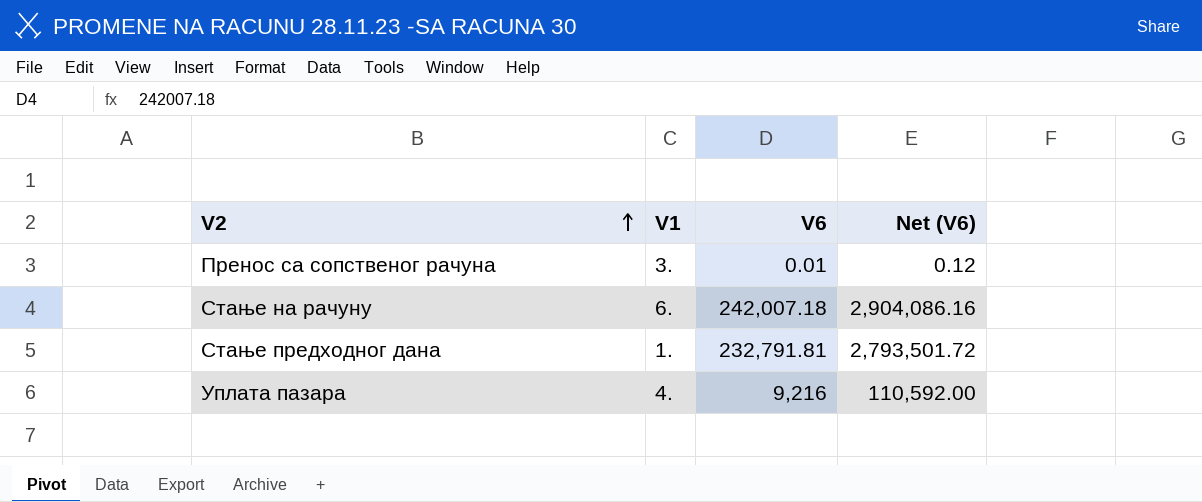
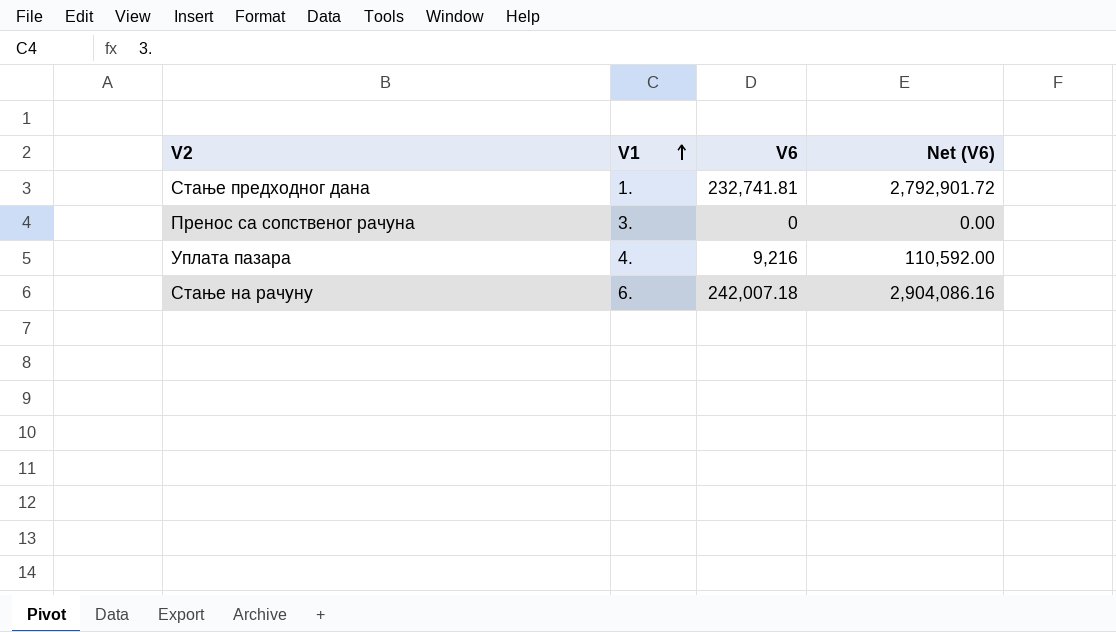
row order: V2 ascending -> V1 ascending
Стање предходног дана | V6: 232,791.81 -> 232,741.81
Стање предходног дана | Net (V6): 2,793,501.72 -> 2,792,901.72
Пренос са сопственог рачуна | V6: 0.01 -> 0
Пренос са сопственог рачуна | Net (V6): 0.12 -> 0.00

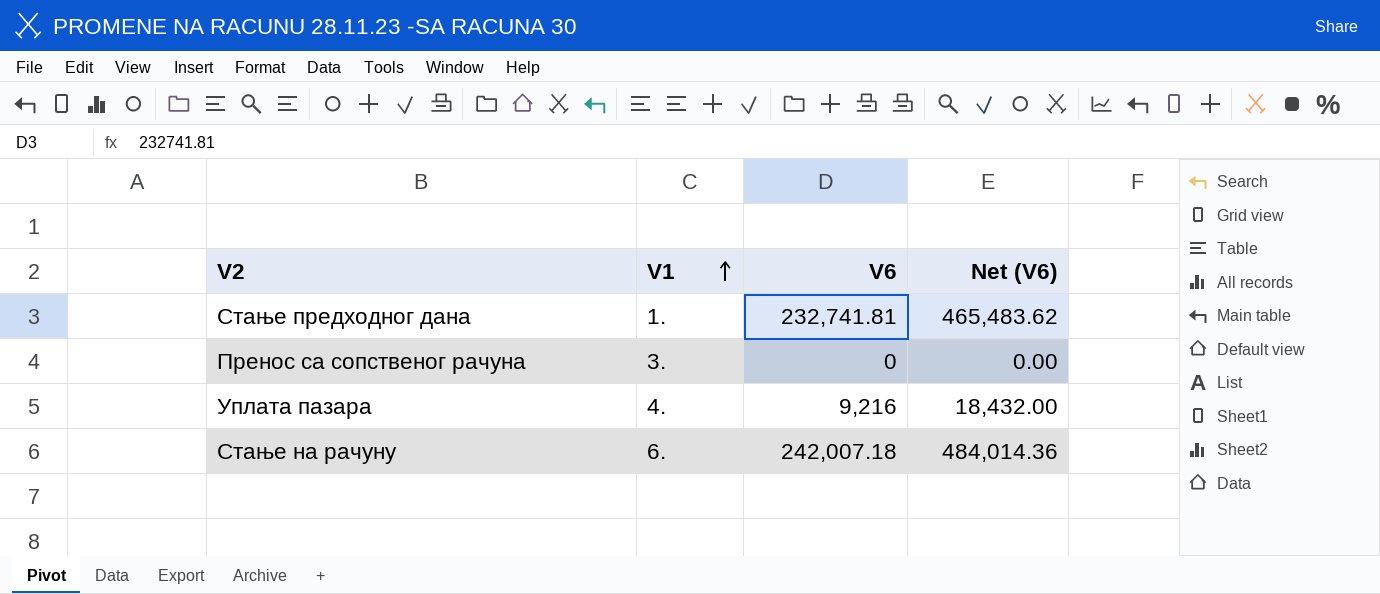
column Net (V6) | formula: [V6] * 12 -> [V6] * 2

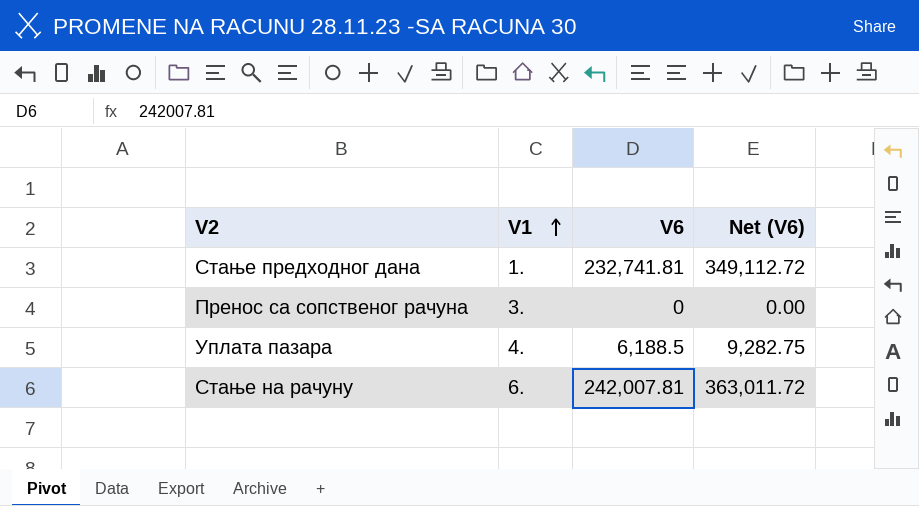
column Net (V6) | formula: [V6] * 2 -> [V6] * 1.5
Уплата пазара | V6: 9,216 -> 6,188.5
Стање на рачуну | V6: 242,007.18 -> 242,007.81

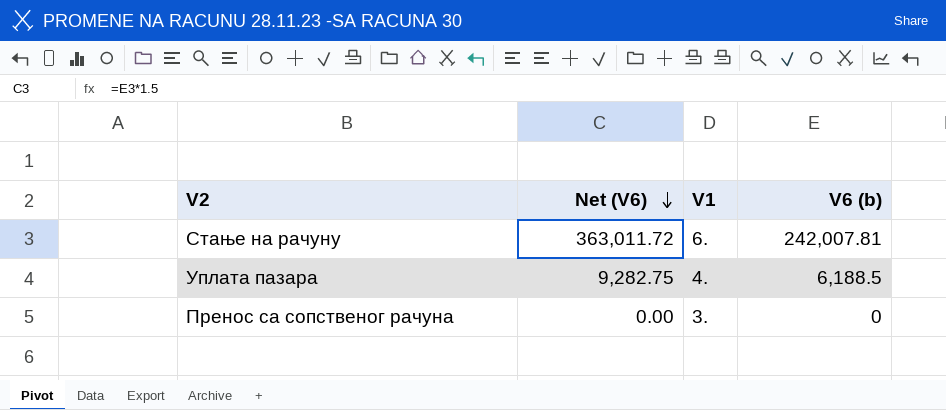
row order: V1 ascending -> Net (V6) descending
column Net (V6) | position: 4 -> 2
column name: V6 -> V6 (b)
row Стање предходног дана: 1. | 232,741.81 | 349,112.72 -> none

